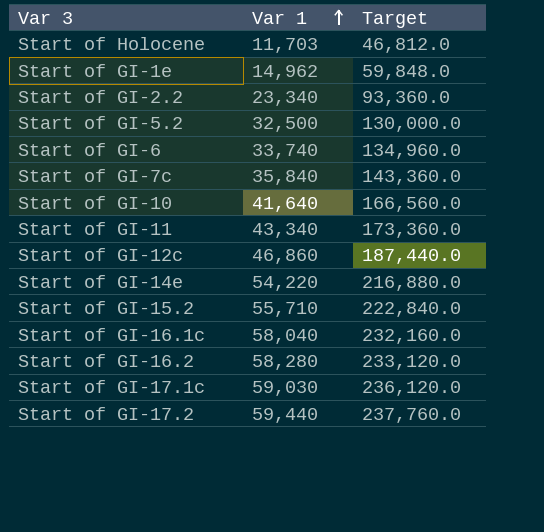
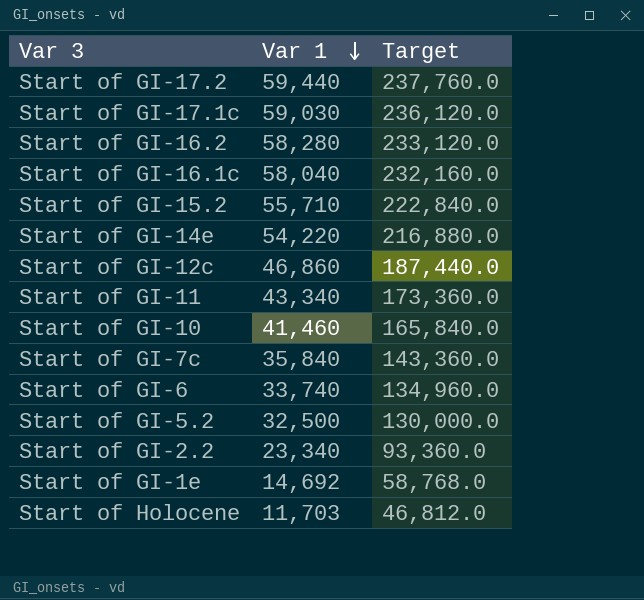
row order: Var 1 ascending -> Var 1 descending
Start of GI-10 | Var 1: 41,640 -> 41,460
Start of GI-10 | Target: 166,560.0 -> 165,840.0
Start of GI-1e | Var 1: 14,962 -> 14,692
Start of GI-1e | Target: 59,848.0 -> 58,768.0

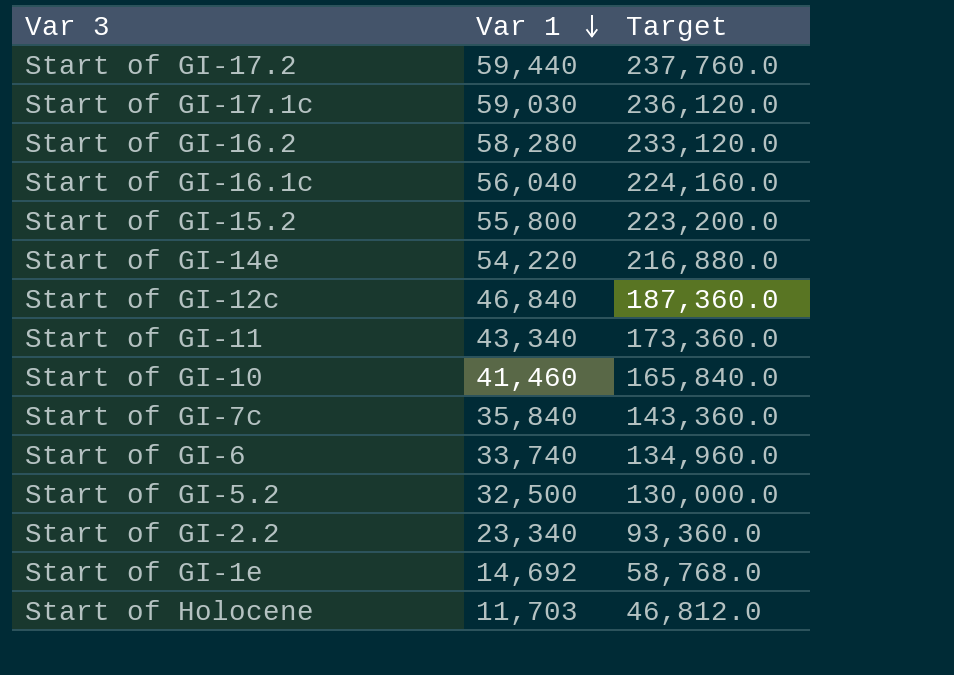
Start of GI-16.1c | Var 1: 58,040 -> 56,040
Start of GI-16.1c | Target: 232,160.0 -> 224,160.0
Start of GI-15.2 | Var 1: 55,710 -> 55,800
Start of GI-15.2 | Target: 222,840.0 -> 223,200.0
Start of GI-12c | Var 1: 46,860 -> 46,840
Start of GI-12c | Target: 187,440.0 -> 187,360.0

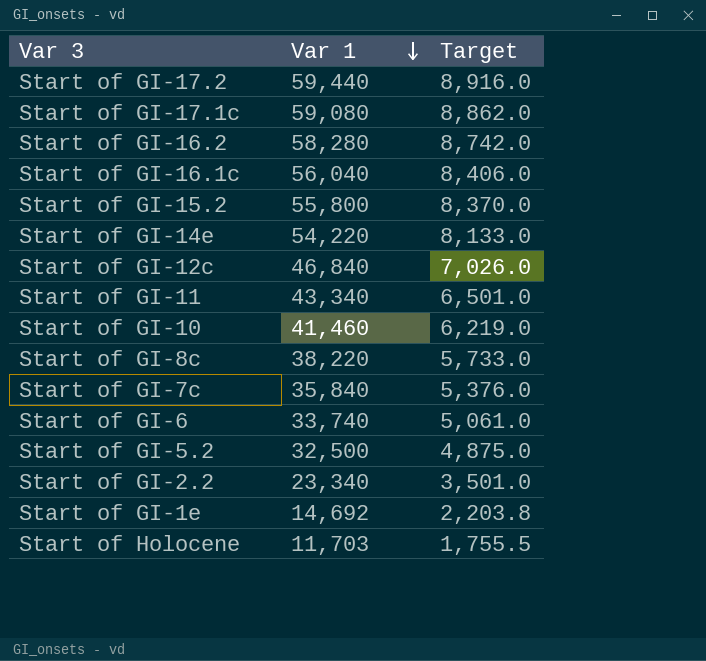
column Target | formula: [Var 1] * 4 -> [Var 1] * 0.15
Start of GI-17.1c | Var 1: 59,030 -> 59,080
row Start of GI-8c: none -> 38,220 | 5,733.0

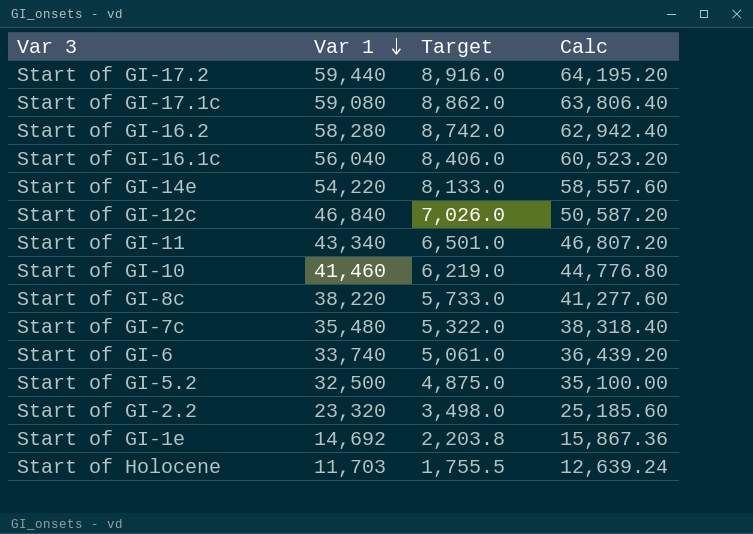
column Calc | formula: none -> [Var 1] * 1.08
row Start of GI-15.2: 55,800 | 8,370.0 -> none
Start of GI-7c | Var 1: 35,840 -> 35,480
Start of GI-7c | Target: 5,376.0 -> 5,322.0
Start of GI-2.2 | Var 1: 23,340 -> 23,320
Start of GI-2.2 | Target: 3,501.0 -> 3,498.0

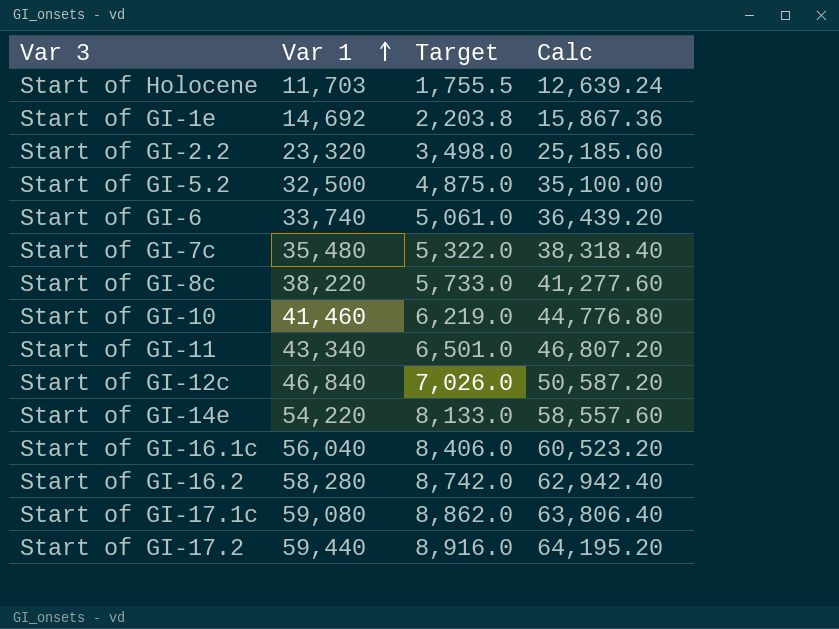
row order: Var 1 descending -> Var 1 ascending

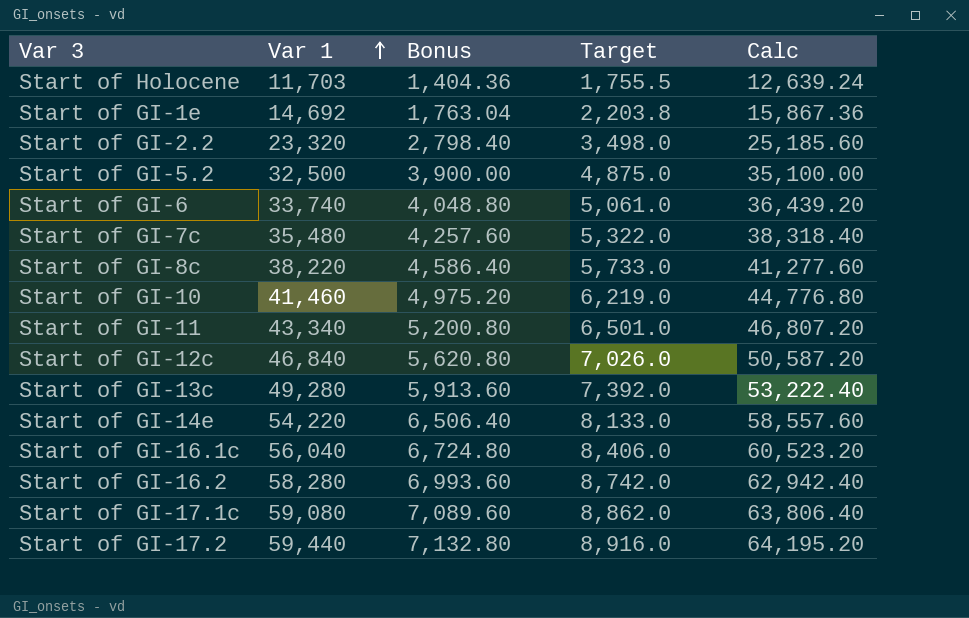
column Bonus | formula: none -> [Var 1] * 0.12
row Start of GI-13c: none -> 49,280 | 5,913.60 | 7,392.0 | 53,222.40

